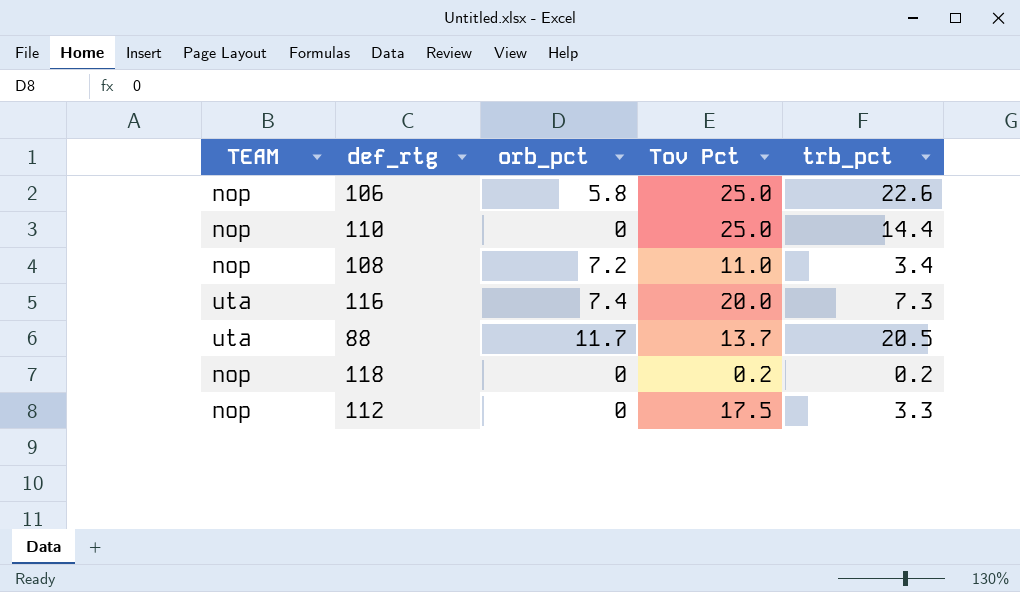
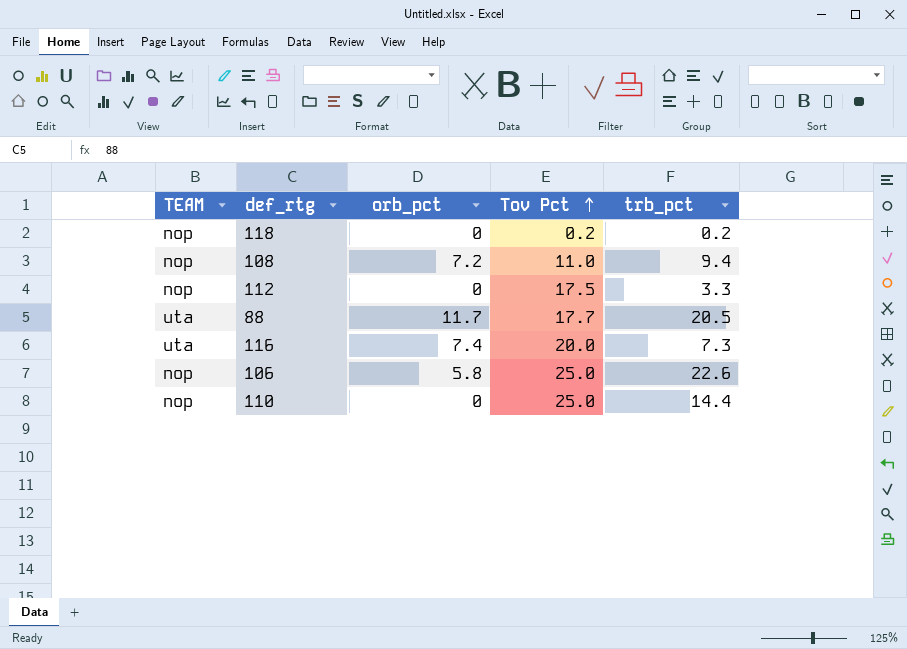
row order: none -> Tov Pct ascending
108 | trb_pct: 3.4 -> 9.4
88 | Tov Pct: 13.7 -> 17.7

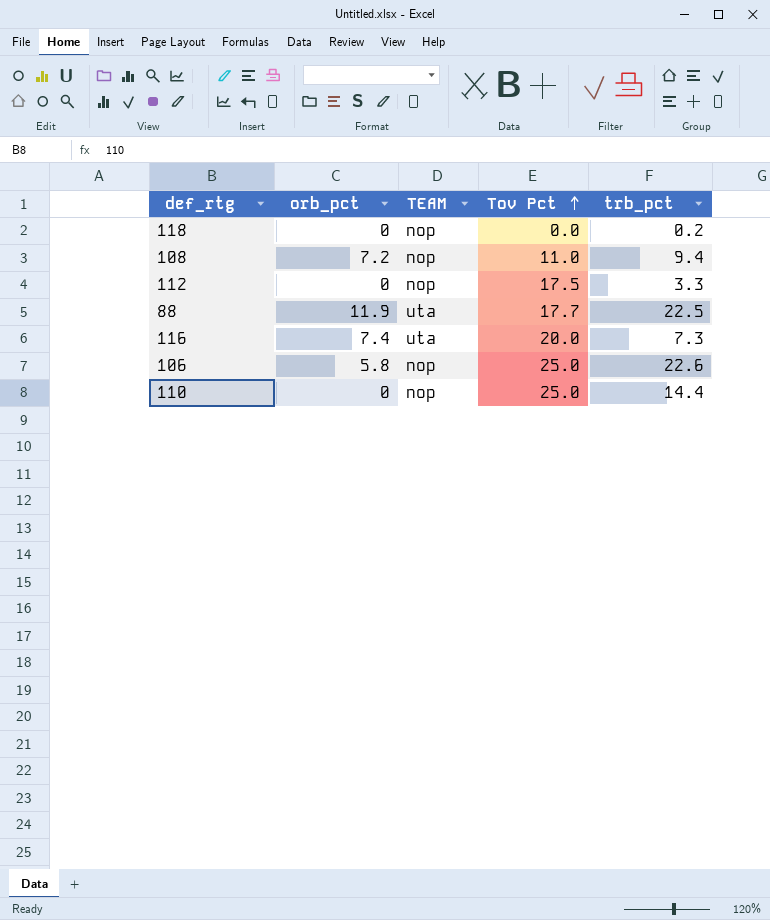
column TEAM | position: 1 -> 3
118 | Tov Pct: 0.2 -> 0.0
88 | orb_pct: 11.7 -> 11.9
88 | trb_pct: 20.5 -> 22.5

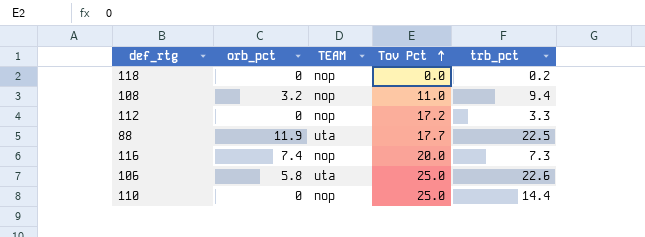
108 | orb_pct: 7.2 -> 3.2
112 | Tov Pct: 17.5 -> 17.2
116 | TEAM: uta -> nop
106 | TEAM: nop -> uta

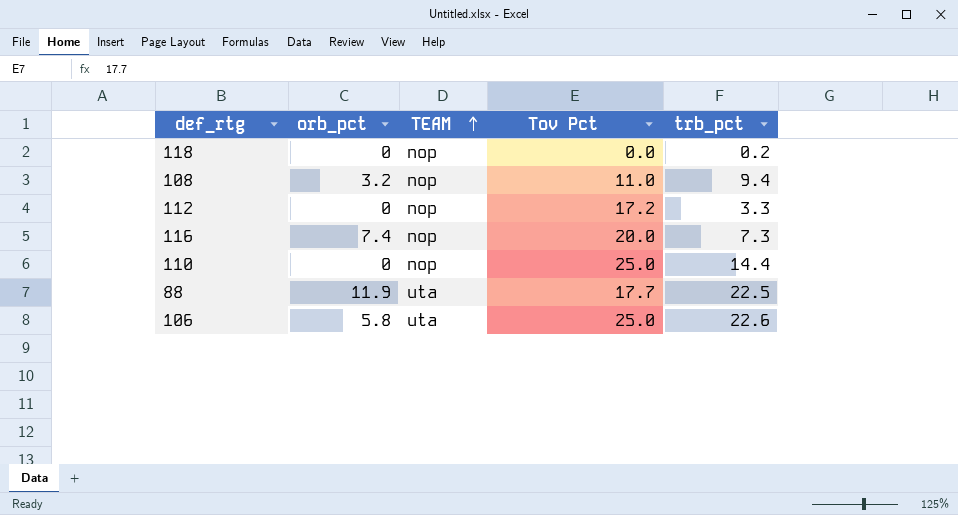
row order: Tov Pct ascending -> TEAM ascending

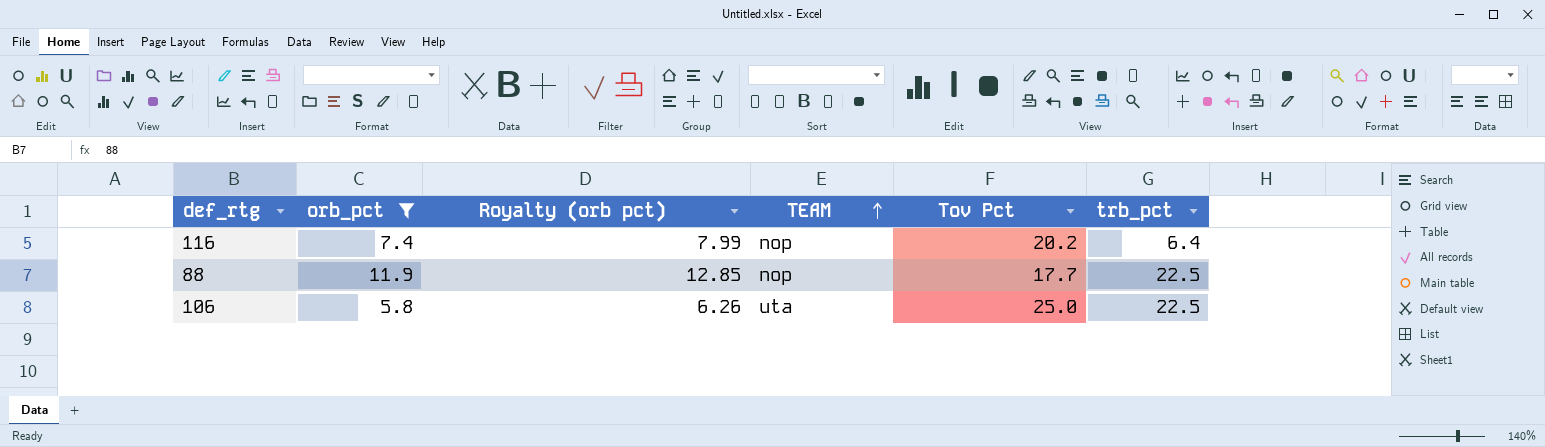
filter: none -> orb_pct >= 5.8
column Royalty (orb pct) | formula: none -> [orb_pct] * 1.08
116 | Tov Pct: 20.0 -> 20.2
116 | trb_pct: 7.3 -> 6.4
88 | TEAM: uta -> nop
106 | trb_pct: 22.6 -> 22.5

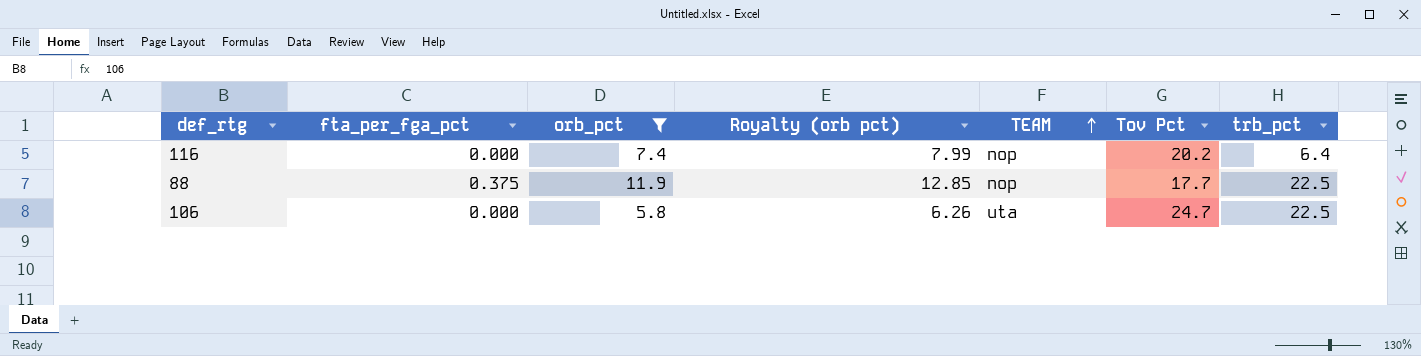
column fta_per_fga_pct | position: none -> 2
106 | Tov Pct: 25.0 -> 24.7

